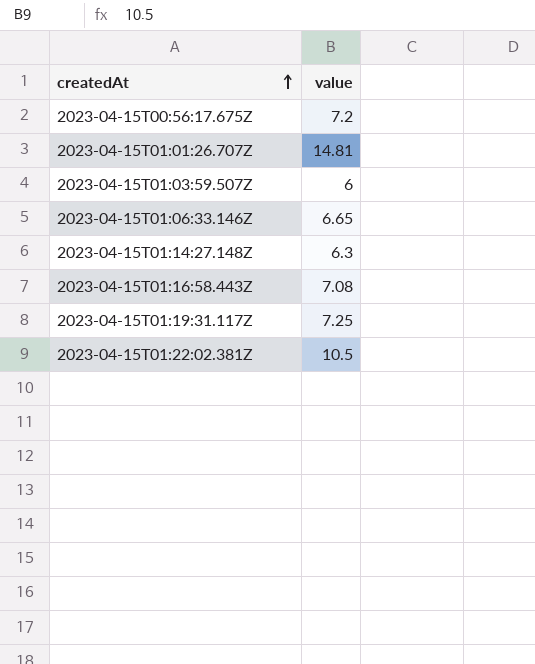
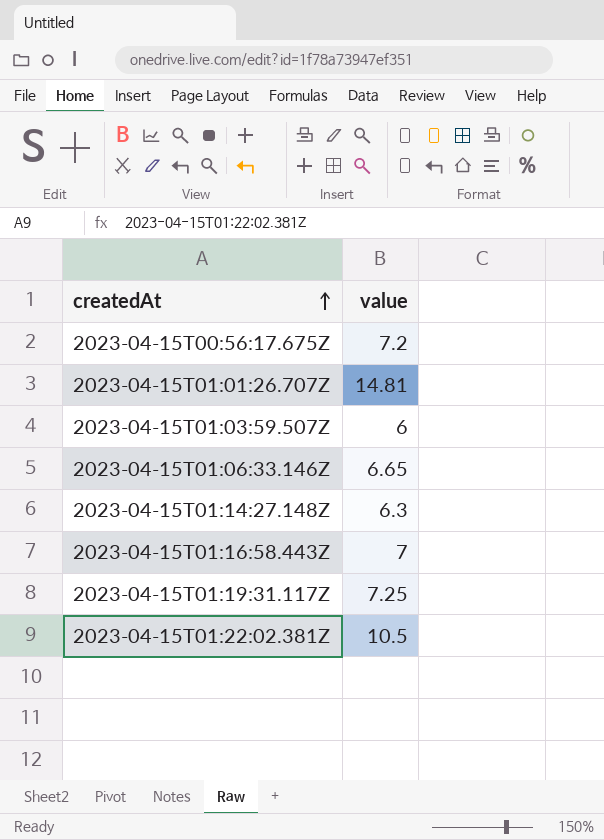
2023-04-15T01:16:58.443Z | value: 7.08 -> 7

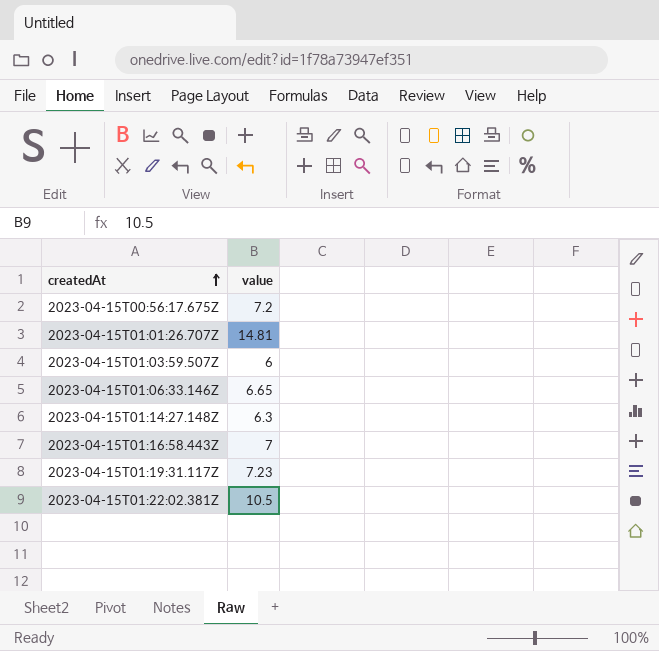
2023-04-15T01:19:31.117Z | value: 7.25 -> 7.23

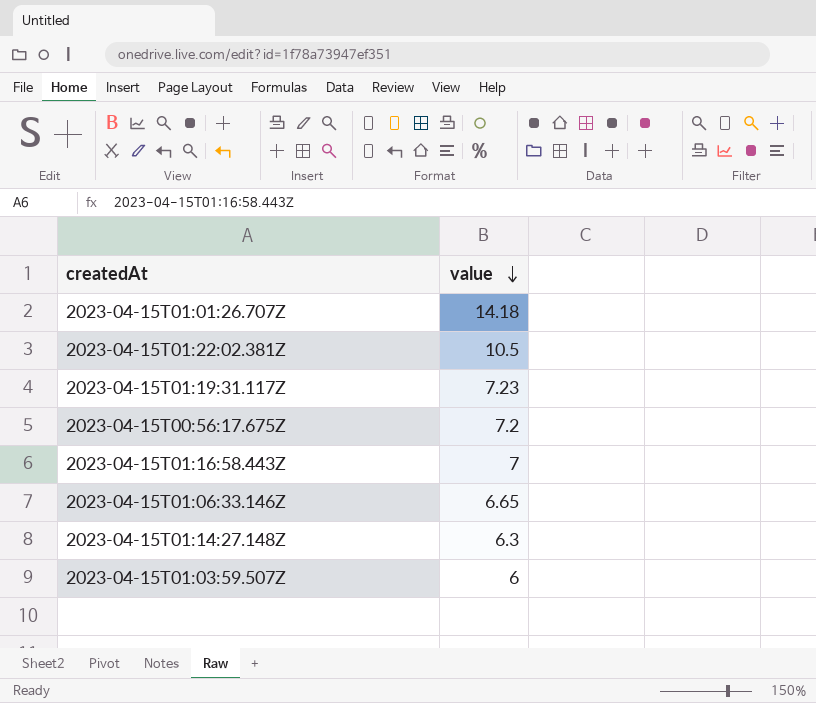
row order: createdAt ascending -> value descending
2023-04-15T01:01:26.707Z | value: 14.81 -> 14.18

